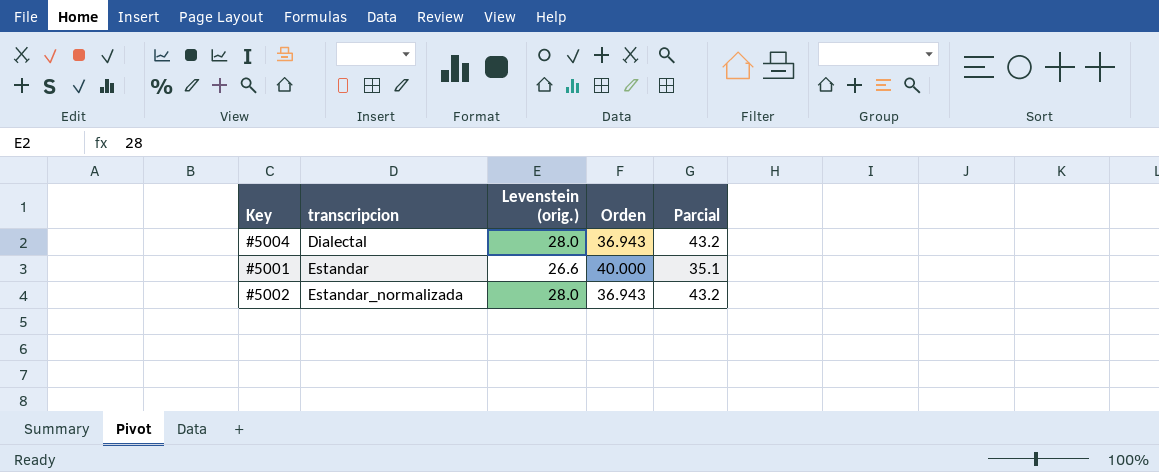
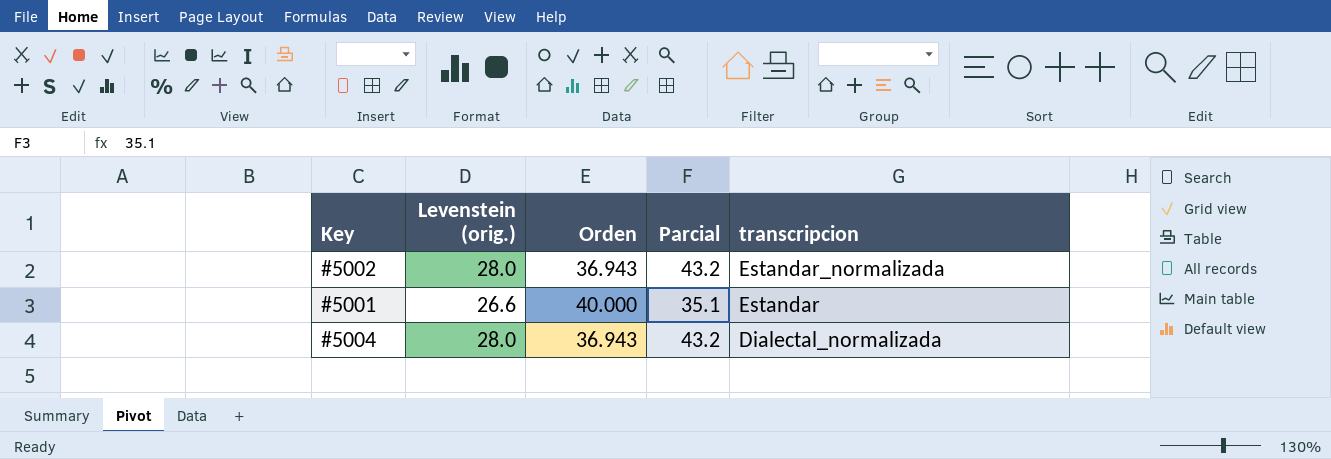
row order: transcripcion ascending -> transcripcion descending
column transcripcion | position: 2 -> 5
#5004 | transcripcion: Dialectal -> Dialectal_normalizada

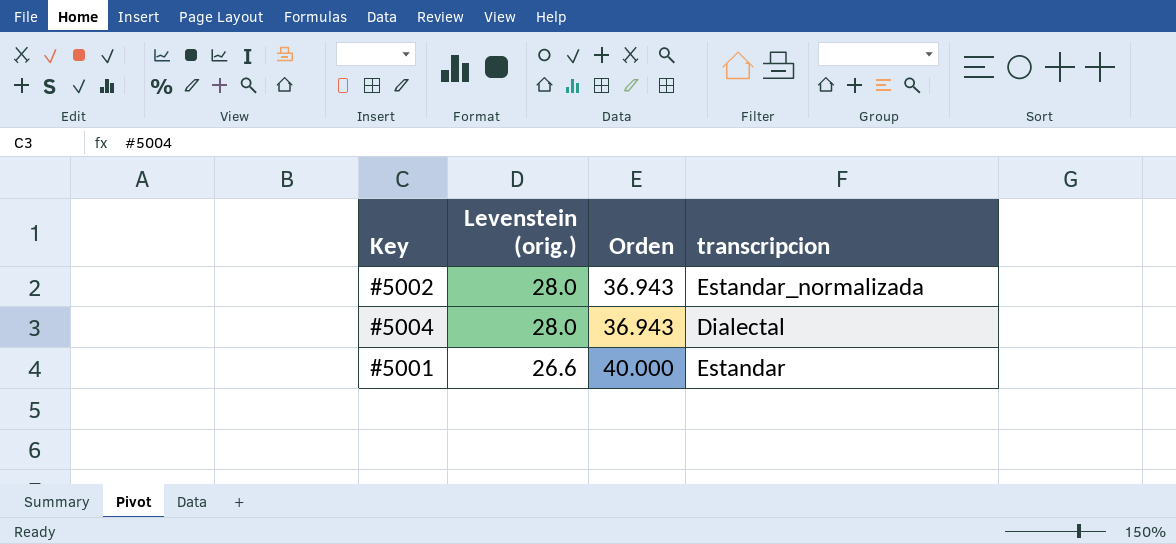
row order: transcripcion descending -> Levenstein (orig.) descending
column Parcial | position: 4 -> none
#5004 | transcripcion: Dialectal_normalizada -> Dialectal

